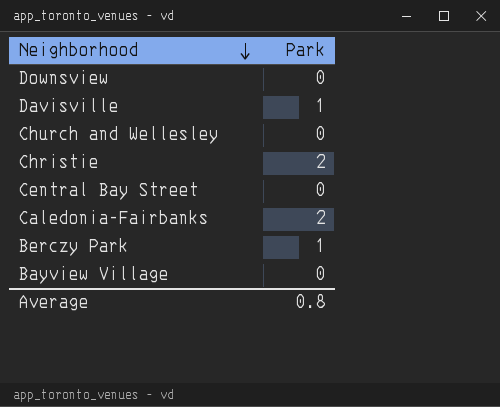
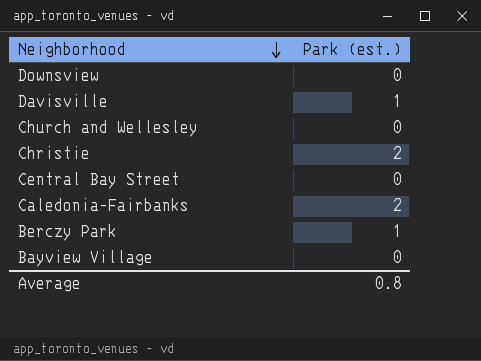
column name: Park -> Park (est.)

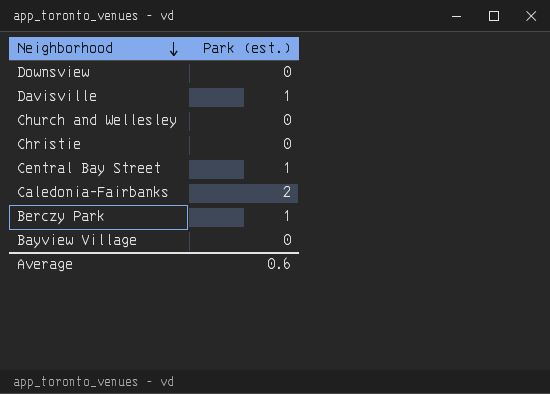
Christie | Park (est.): 2 -> 0
Central Bay Street | Park (est.): 0 -> 1
Average | Park (est.): 0.8 -> 0.6

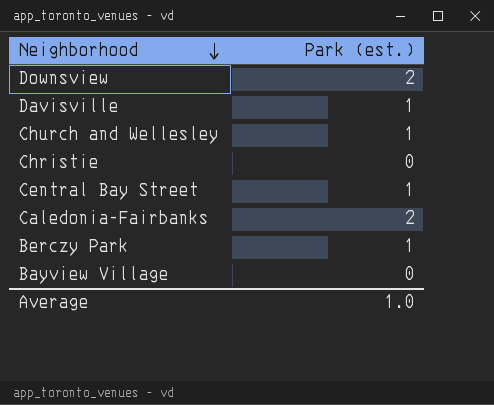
Downsview | Park (est.): 0 -> 2
Church and Wellesley | Park (est.): 0 -> 1
Average | Park (est.): 0.6 -> 1.0

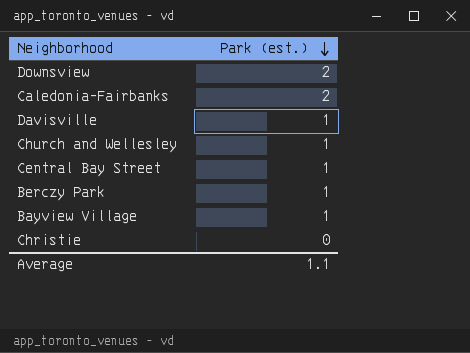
row order: Neighborhood descending -> Park (est.) descending
Bayview Village | Park (est.): 0 -> 1
Average | Park (est.): 1.0 -> 1.1

